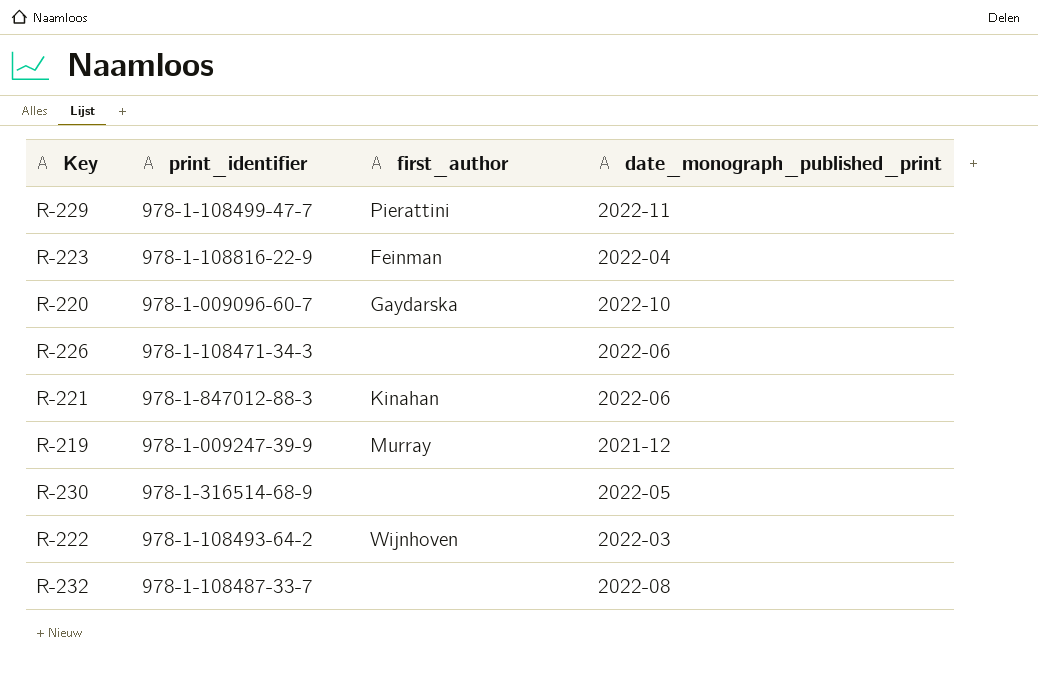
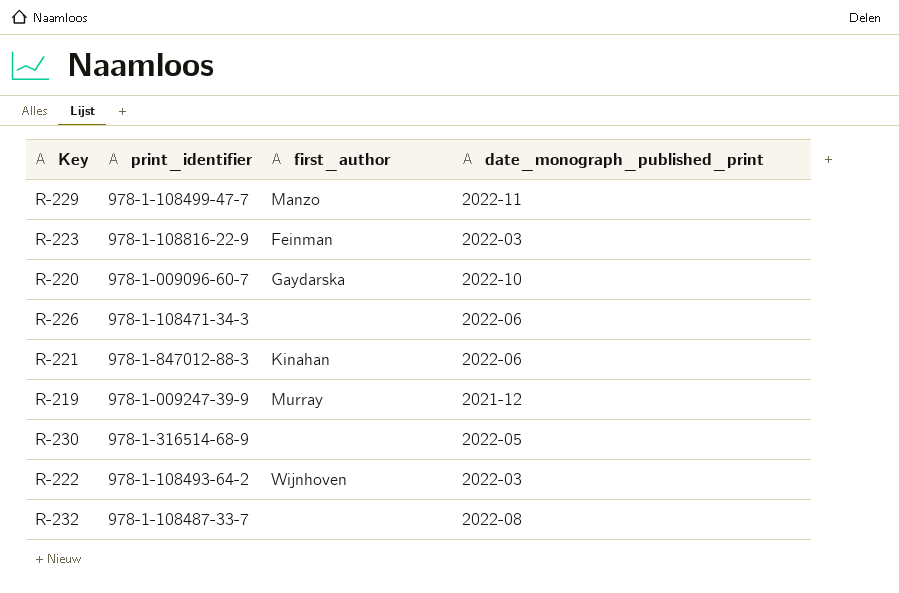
R-229 | first_author: Pierattini -> Manzo
R-223 | date_monograph_published_print: 2022-04 -> 2022-03

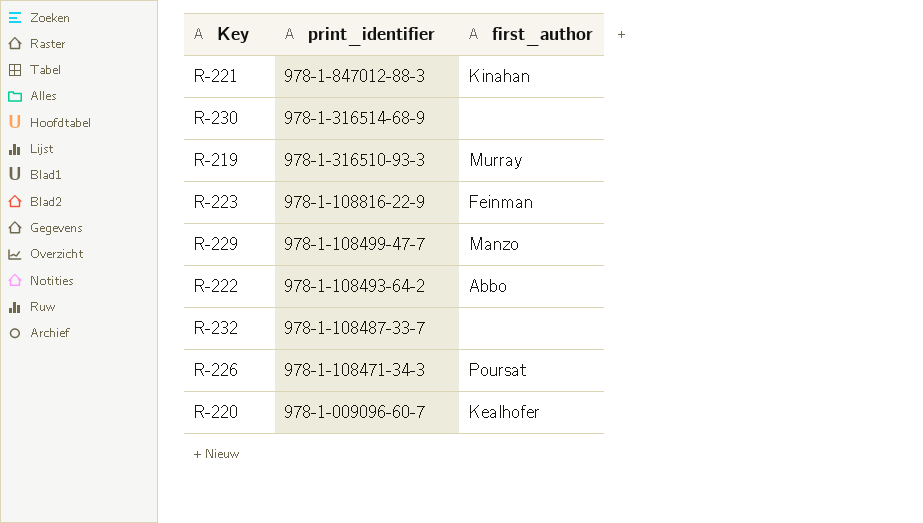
row order: none -> print_identifier descending
column date_monograph_published_print | position: 4 -> none
R-219 | print_identifier: 978-1-009247-39-9 -> 978-1-316510-93-3
R-222 | first_author: Wijnhoven -> Abbo
R-226 | first_author: none -> Poursat
R-220 | first_author: Gaydarska -> Kealhofer

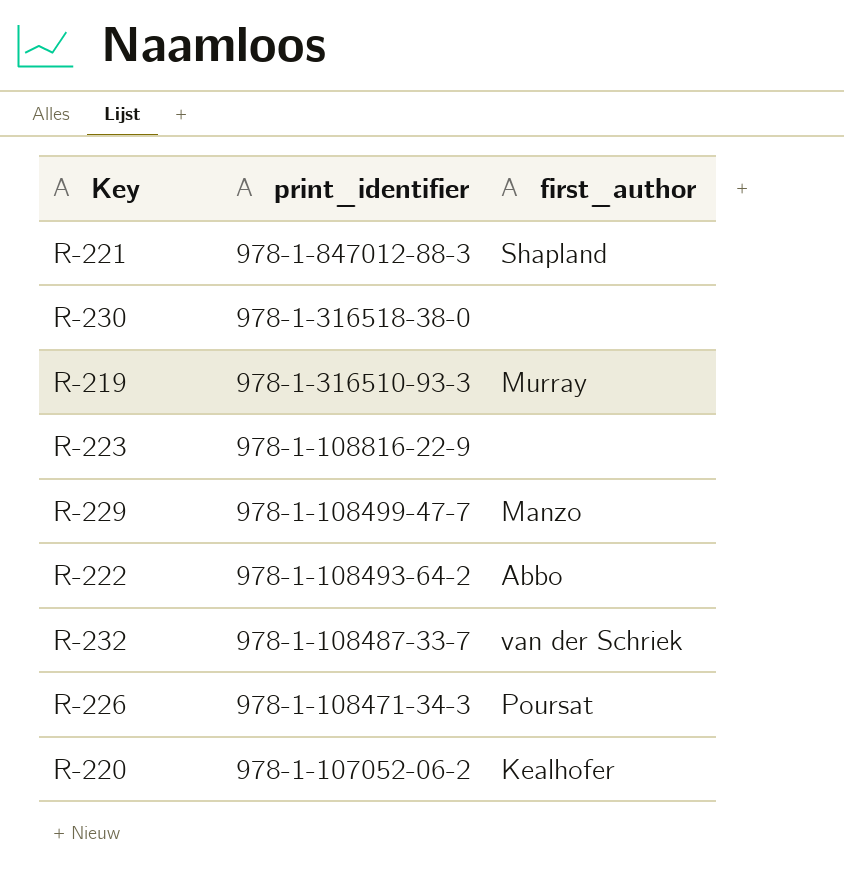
R-221 | first_author: Kinahan -> Shapland
R-230 | print_identifier: 978-1-316514-68-9 -> 978-1-316518-38-0
R-223 | first_author: Feinman -> none
R-232 | first_author: none -> van der Schriek
R-220 | print_identifier: 978-1-009096-60-7 -> 978-1-107052-06-2

